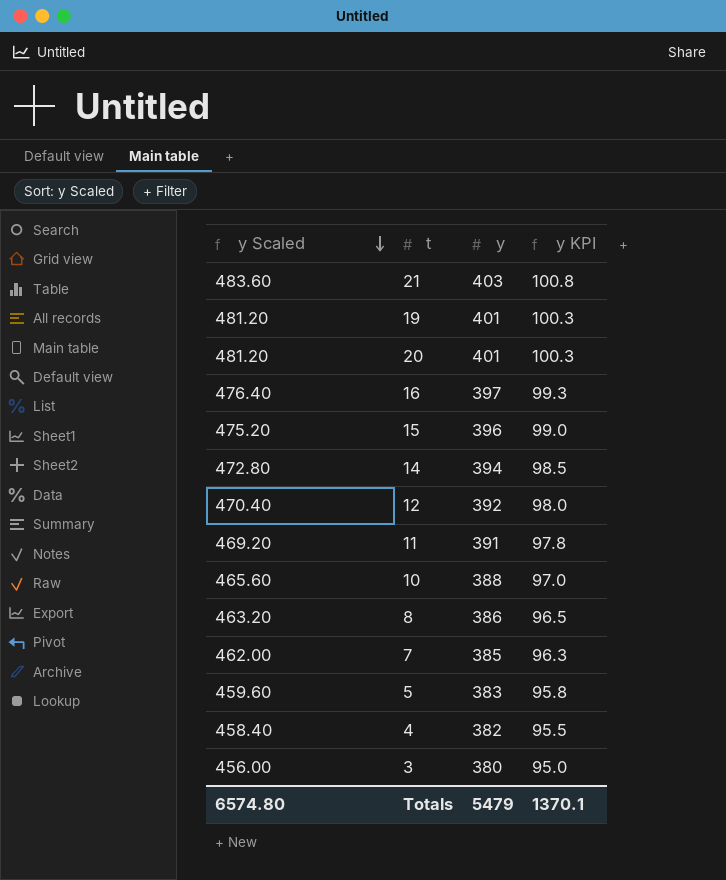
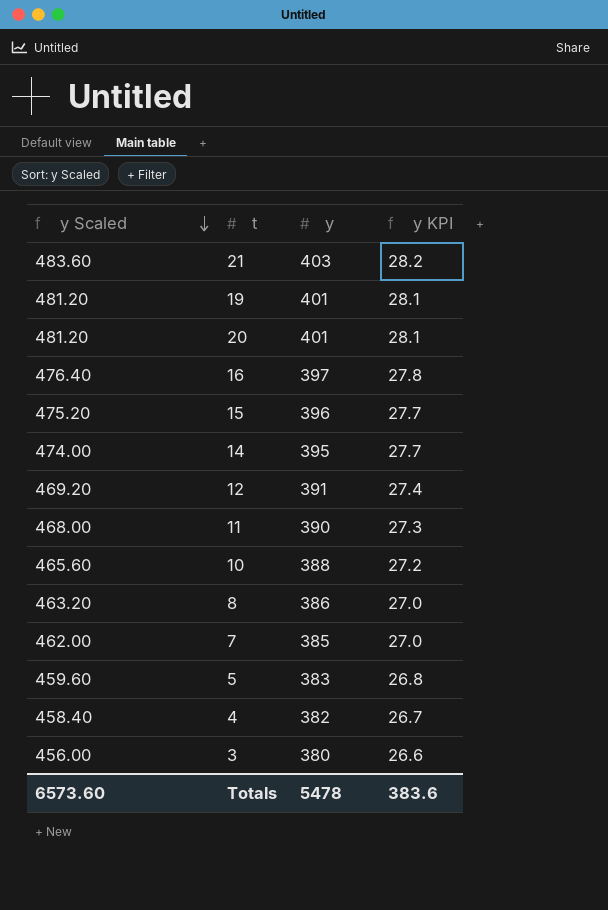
column y KPI | formula: [y] * 0.25 -> [y] * 0.07
14 | y Scaled: 472.80 -> 474.00
14 | y: 394 -> 395
12 | y Scaled: 470.40 -> 469.20
12 | y: 392 -> 391
11 | y Scaled: 469.20 -> 468.00
11 | y: 391 -> 390
Totals | y Scaled: 6574.80 -> 6573.60
Totals | y: 5479 -> 5478
Totals | y KPI: 1370.1 -> 383.6

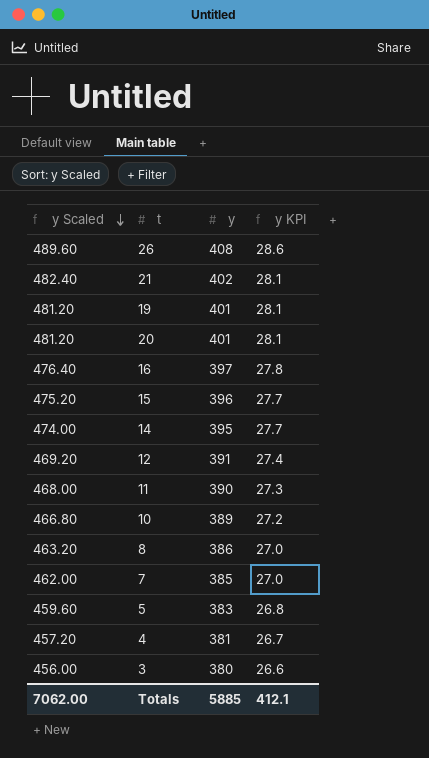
row 26: none -> 489.60 | 408 | 28.6
21 | y Scaled: 483.60 -> 482.40
21 | y: 403 -> 402
21 | y KPI: 28.2 -> 28.1
10 | y Scaled: 465.60 -> 466.80
10 | y: 388 -> 389
4 | y Scaled: 458.40 -> 457.20
4 | y: 382 -> 381
Totals | y Scaled: 6573.60 -> 7062.00
Totals | y: 5478 -> 5885
Totals | y KPI: 383.6 -> 412.1

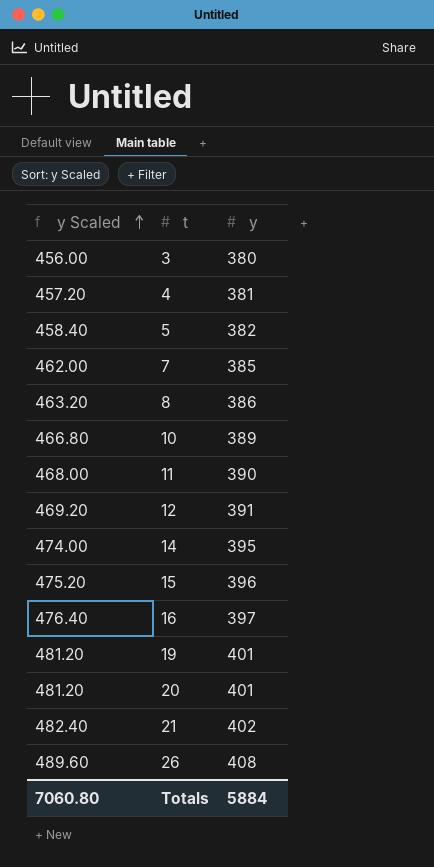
row order: y Scaled descending -> y Scaled ascending
column y KPI | formula: [y] * 0.07 -> none
5 | y Scaled: 459.60 -> 458.40
5 | y: 383 -> 382
Totals | y Scaled: 7062.00 -> 7060.80
Totals | y: 5885 -> 5884

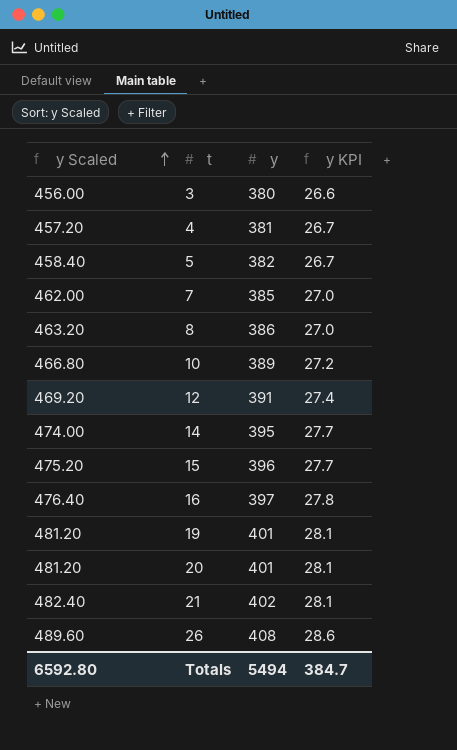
column y KPI | formula: none -> [y] * 0.07
row 11: 468.00 | 390 -> none
Totals | y Scaled: 7060.80 -> 6592.80
Totals | y: 5884 -> 5494

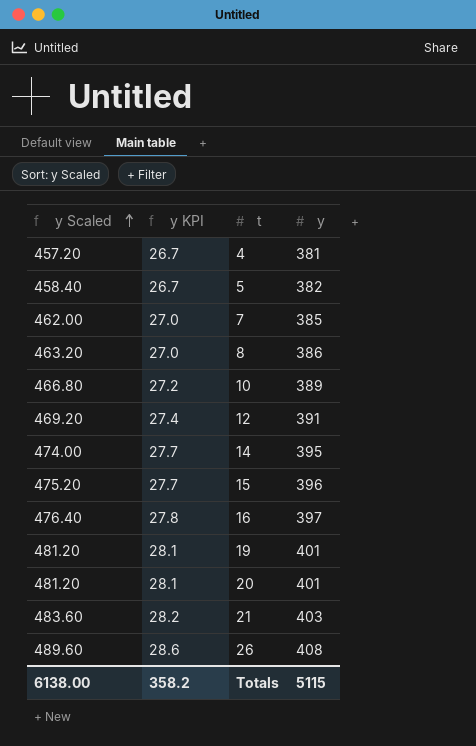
column y KPI | position: 4 -> 2
row 3: 456.00 | 380 | 26.6 -> none
21 | y Scaled: 482.40 -> 483.60
21 | y KPI: 28.1 -> 28.2
21 | y: 402 -> 403
Totals | y Scaled: 6592.80 -> 6138.00
Totals | y KPI: 384.7 -> 358.2
Totals | y: 5494 -> 5115

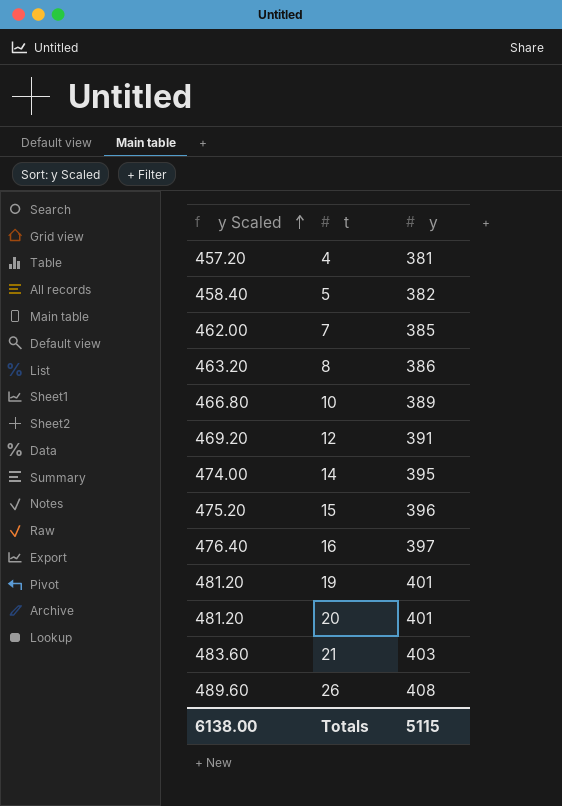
column y KPI | formula: [y] * 0.07 -> none

